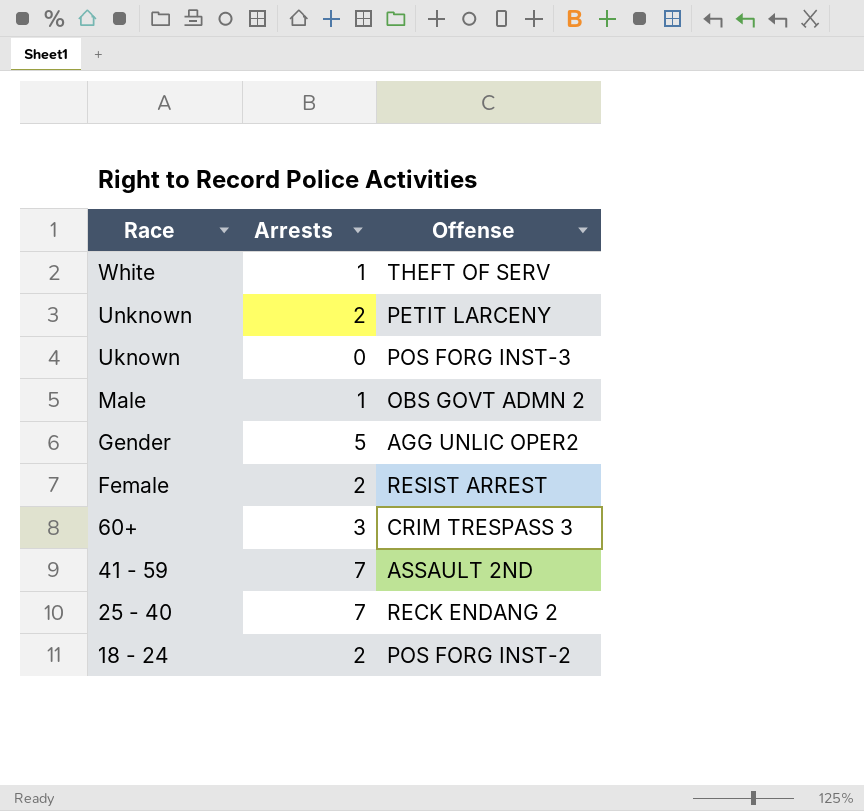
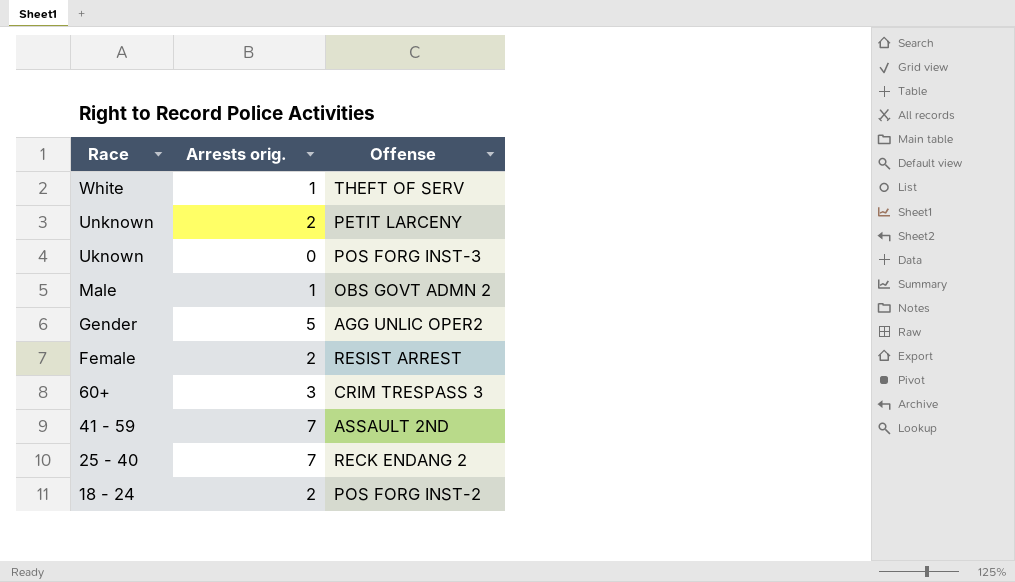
column name: Arrests -> Arrests orig.

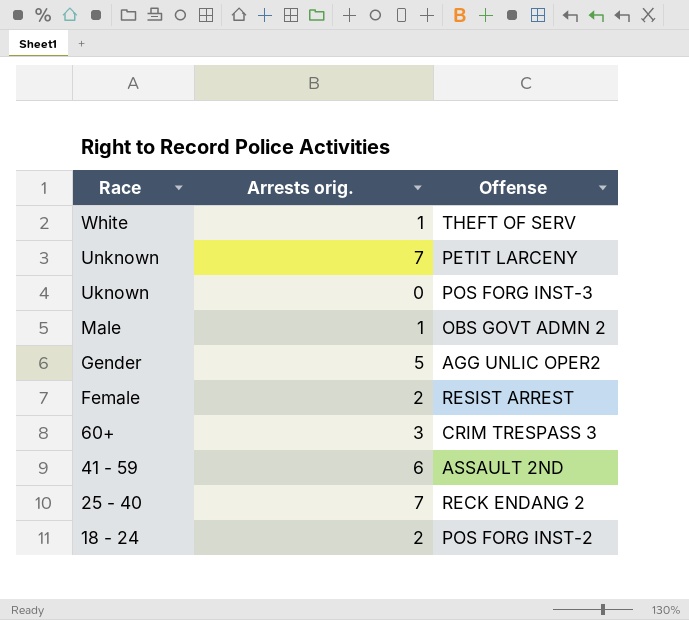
Unknown | Arrests orig.: 2 -> 7
41 - 59 | Arrests orig.: 7 -> 6

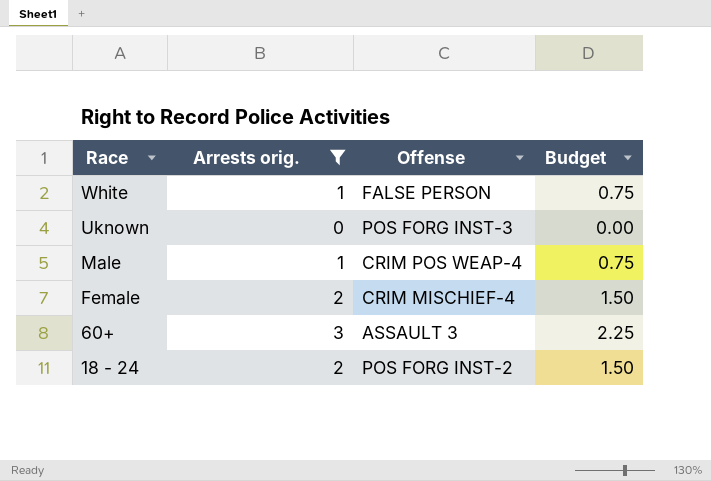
filter: none -> Arrests orig. <= 3
column Budget | formula: none -> [Arrests orig.] * 0.75
White | Offense: THEFT OF SERV -> FALSE PERSON
Male | Offense: OBS GOVT ADMN 2 -> CRIM POS WEAP-4
Female | Offense: RESIST ARREST -> CRIM MISCHIEF-4
60+ | Offense: CRIM TRESPASS 3 -> ASSAULT 3

